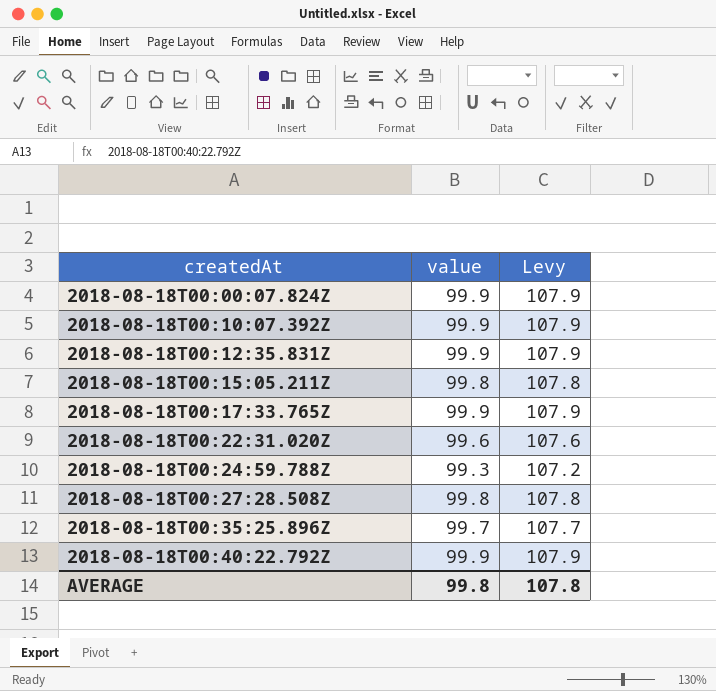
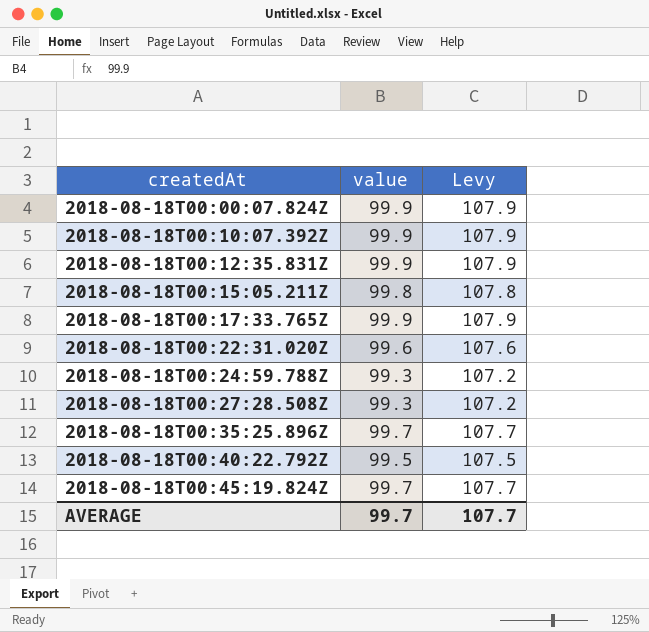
2018-08-18T00:27:28.508Z | value: 99.8 -> 99.3
2018-08-18T00:27:28.508Z | Levy: 107.8 -> 107.2
2018-08-18T00:40:22.792Z | value: 99.9 -> 99.5
2018-08-18T00:40:22.792Z | Levy: 107.9 -> 107.5
row 2018-08-18T00:45:19.824Z: none -> 99.7 | 107.7
AVERAGE | value: 99.8 -> 99.7
AVERAGE | Levy: 107.8 -> 107.7

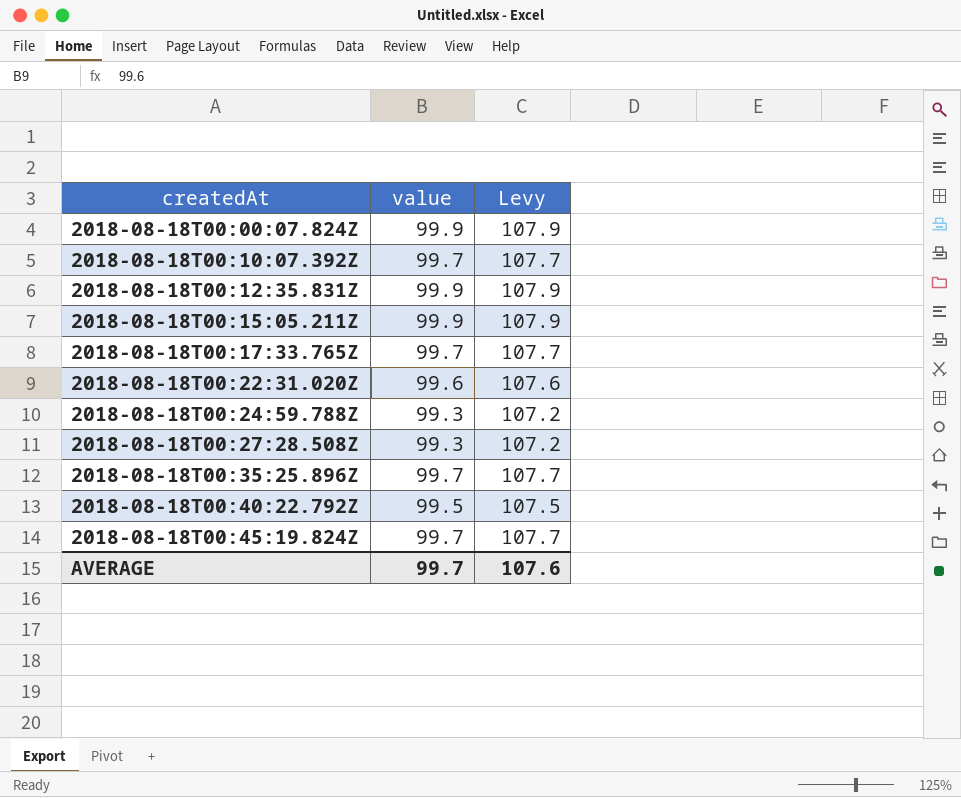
2018-08-18T00:10:07.392Z | value: 99.9 -> 99.7
2018-08-18T00:10:07.392Z | Levy: 107.9 -> 107.7
2018-08-18T00:15:05.211Z | value: 99.8 -> 99.9
2018-08-18T00:15:05.211Z | Levy: 107.8 -> 107.9
2018-08-18T00:17:33.765Z | value: 99.9 -> 99.7
2018-08-18T00:17:33.765Z | Levy: 107.9 -> 107.7
AVERAGE | Levy: 107.7 -> 107.6

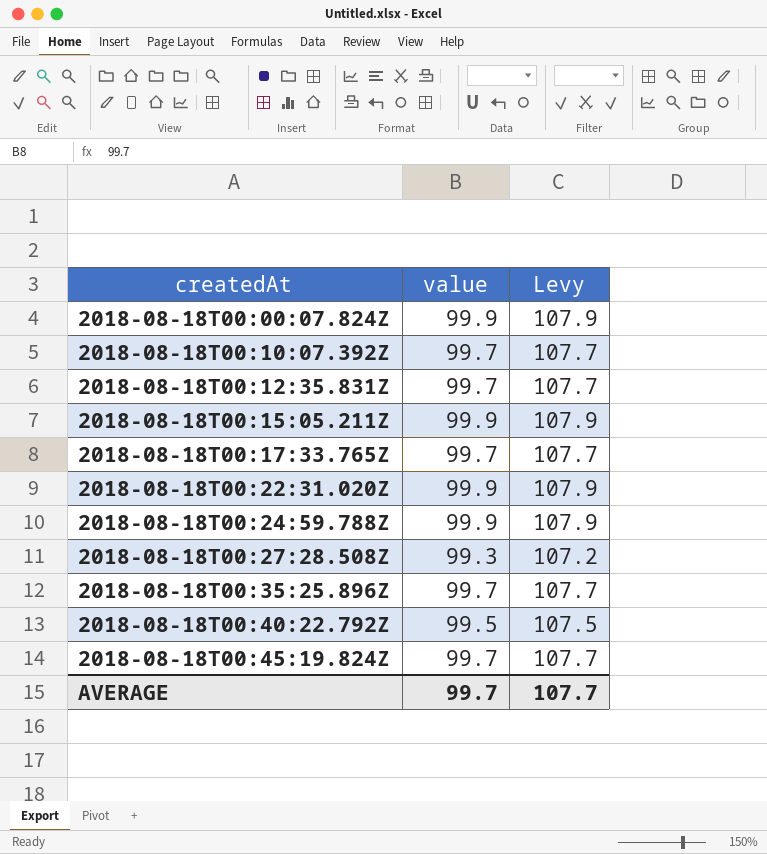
2018-08-18T00:12:35.831Z | value: 99.9 -> 99.7
2018-08-18T00:12:35.831Z | Levy: 107.9 -> 107.7
2018-08-18T00:22:31.020Z | value: 99.6 -> 99.9
2018-08-18T00:22:31.020Z | Levy: 107.6 -> 107.9
2018-08-18T00:24:59.788Z | value: 99.3 -> 99.9
2018-08-18T00:24:59.788Z | Levy: 107.2 -> 107.9
AVERAGE | Levy: 107.6 -> 107.7

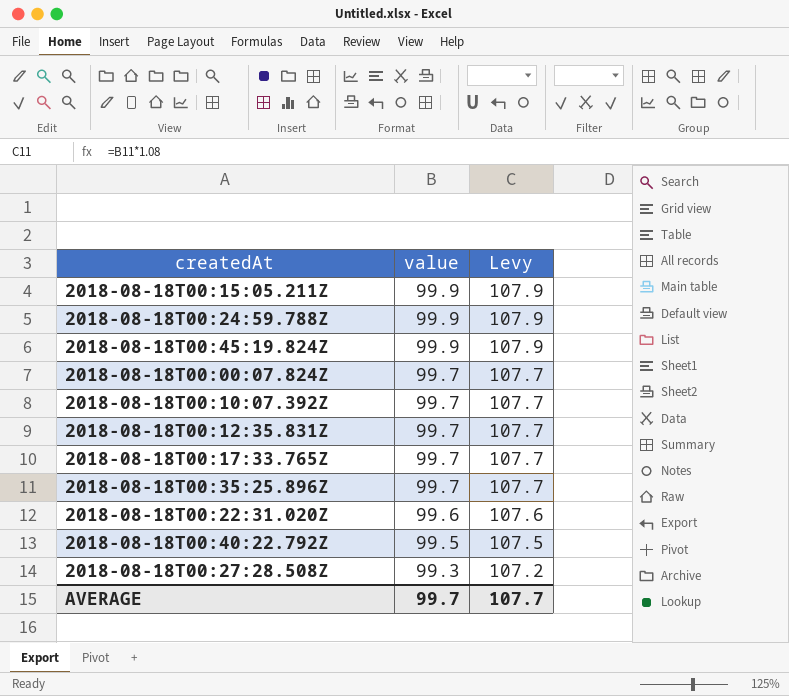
row order: createdAt ascending -> value descending
2018-08-18T00:45:19.824Z | value: 99.7 -> 99.9
2018-08-18T00:45:19.824Z | Levy: 107.7 -> 107.9
2018-08-18T00:00:07.824Z | value: 99.9 -> 99.7
2018-08-18T00:00:07.824Z | Levy: 107.9 -> 107.7
2018-08-18T00:22:31.020Z | value: 99.9 -> 99.6
2018-08-18T00:22:31.020Z | Levy: 107.9 -> 107.6

